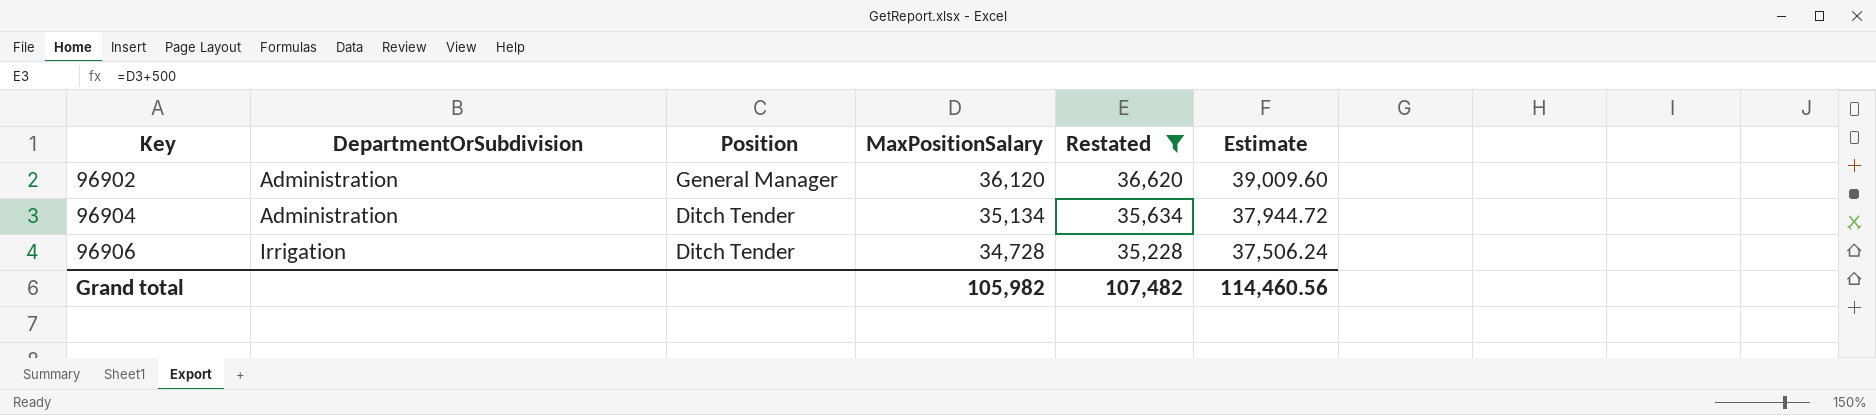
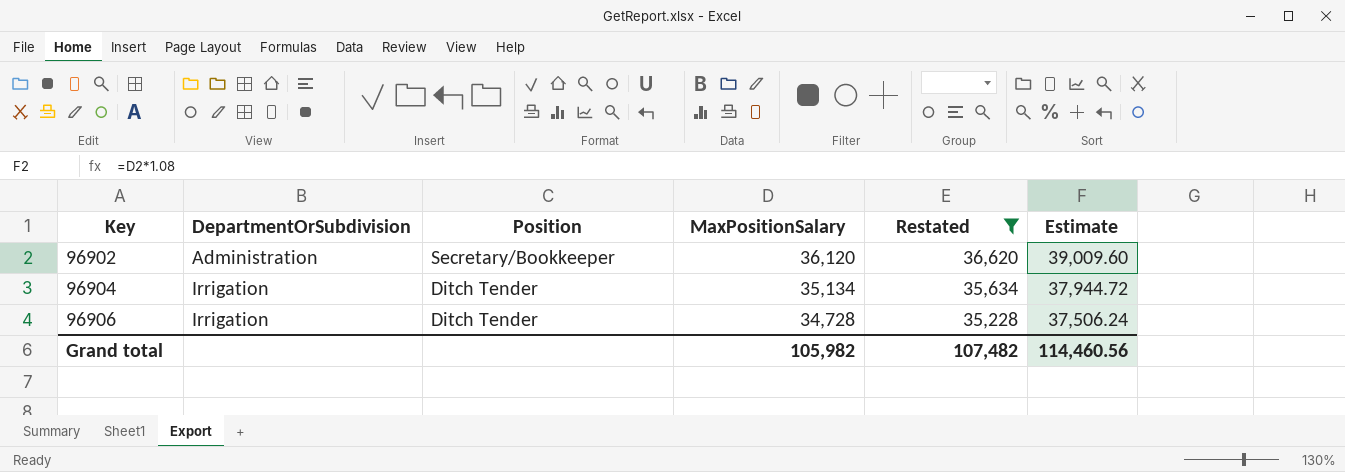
96902 | Position: General Manager -> Secretary/Bookkeeper
96904 | DepartmentOrSubdivision: Administration -> Irrigation

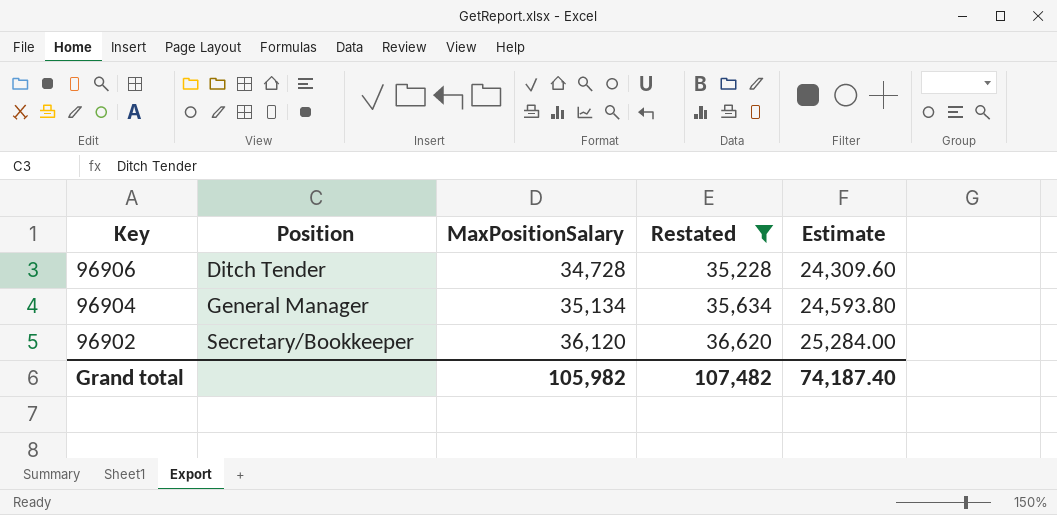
row order: Key ascending -> Key descending
column DepartmentOrSubdivision | position: 2 -> none
column Estimate | formula: [MaxPositionSalary] * 1.08 -> [MaxPositionSalary] * 0.7
96904 | Position: Ditch Tender -> General Manager
Grand total | Estimate: 114,460.56 -> 74,187.40

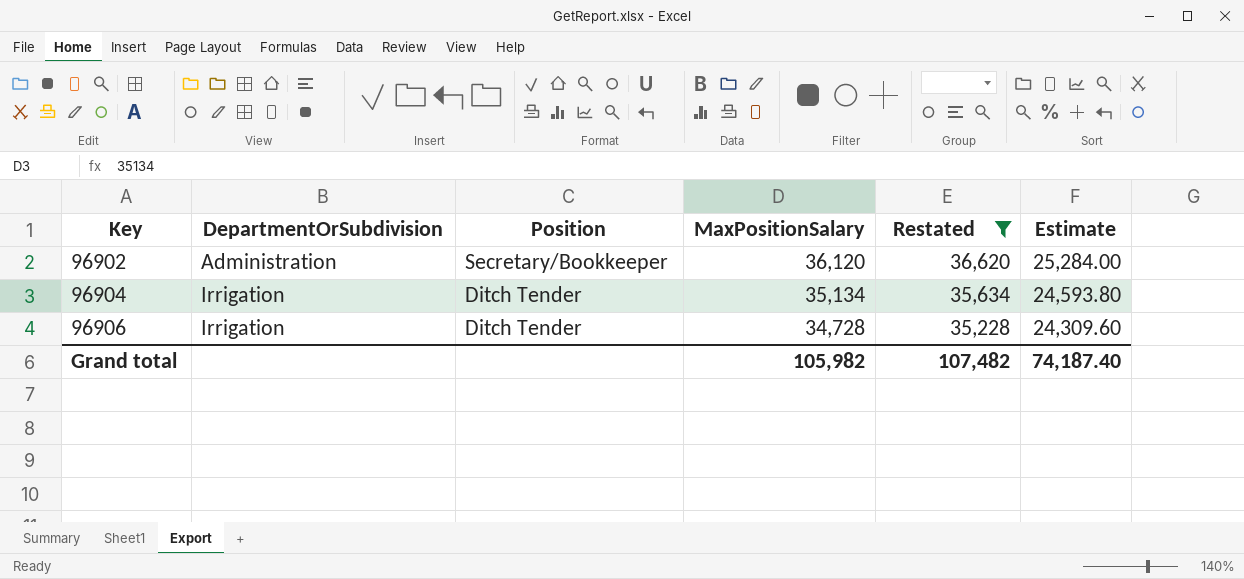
row order: Key descending -> Key ascending
column DepartmentOrSubdivision | position: none -> 2
96904 | Position: General Manager -> Ditch Tender

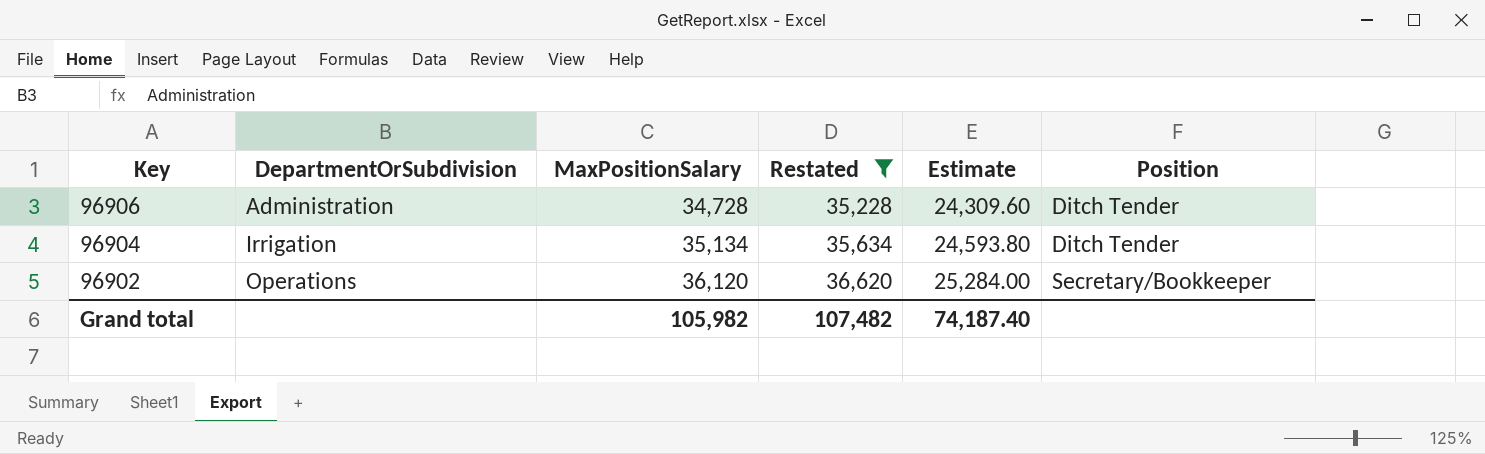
row order: Key ascending -> Key descending
column Position | position: 3 -> 6
96906 | DepartmentOrSubdivision: Irrigation -> Administration
96902 | DepartmentOrSubdivision: Administration -> Operations

